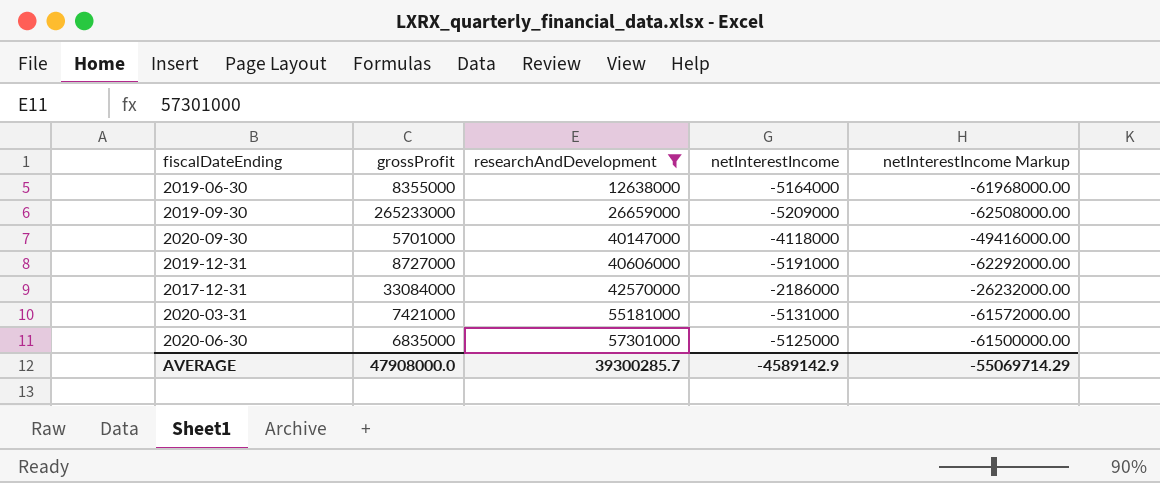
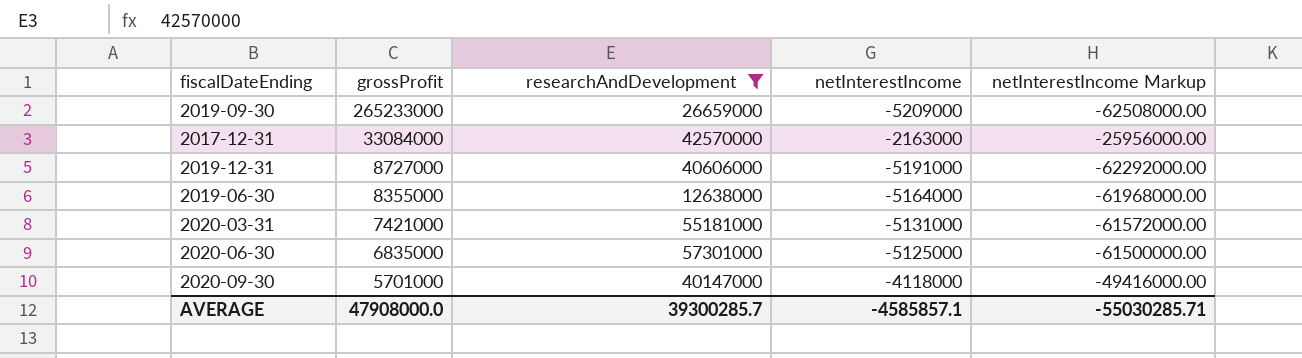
row order: researchAndDevelopment ascending -> grossProfit descending
2017-12-31 | netInterestIncome: -2186000 -> -2163000
2017-12-31 | netInterestIncome Markup: -26232000.00 -> -25956000.00
AVERAGE | netInterestIncome: -4589142.9 -> -4585857.1
AVERAGE | netInterestIncome Markup: -55069714.29 -> -55030285.71

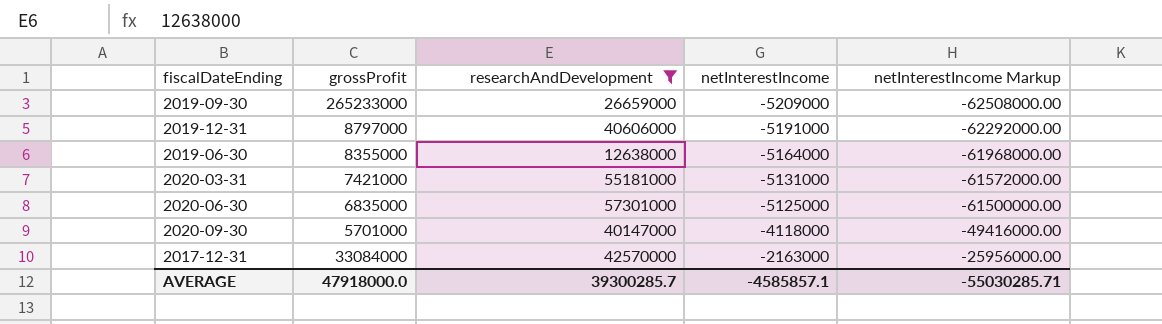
row order: grossProfit descending -> netInterestIncome ascending
2019-12-31 | grossProfit: 8727000 -> 8797000
AVERAGE | grossProfit: 47908000.0 -> 47918000.0

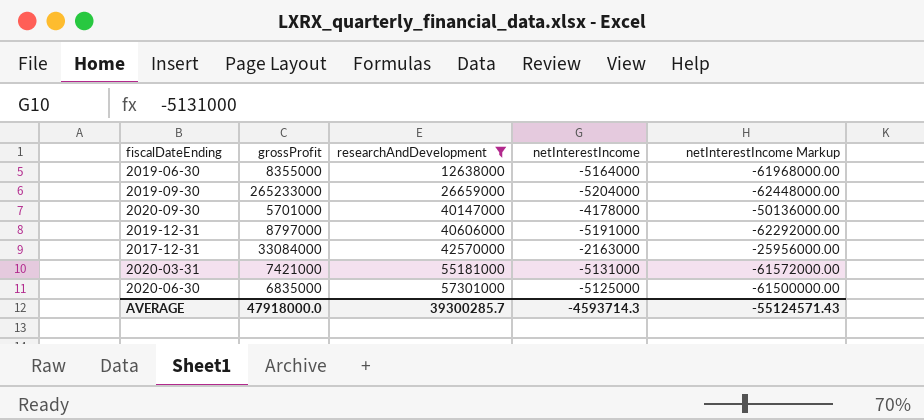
row order: netInterestIncome ascending -> researchAndDevelopment ascending
2019-09-30 | netInterestIncome: -5209000 -> -5204000
2019-09-30 | netInterestIncome Markup: -62508000.00 -> -62448000.00
2020-09-30 | netInterestIncome: -4118000 -> -4178000
2020-09-30 | netInterestIncome Markup: -49416000.00 -> -50136000.00
AVERAGE | netInterestIncome: -4585857.1 -> -4593714.3
AVERAGE | netInterestIncome Markup: -55030285.71 -> -55124571.43

